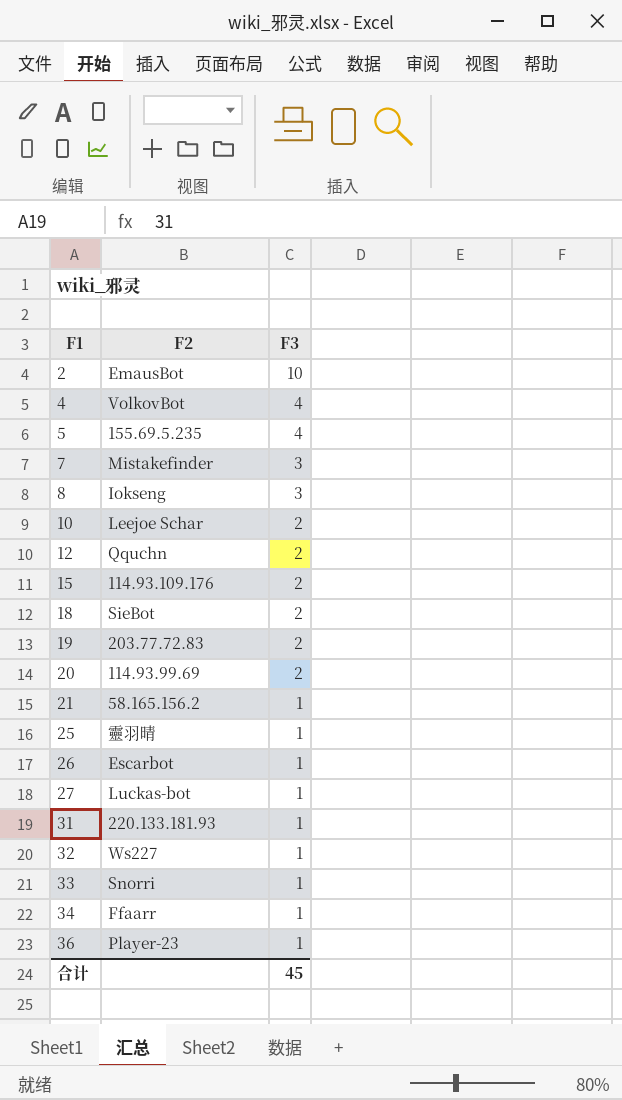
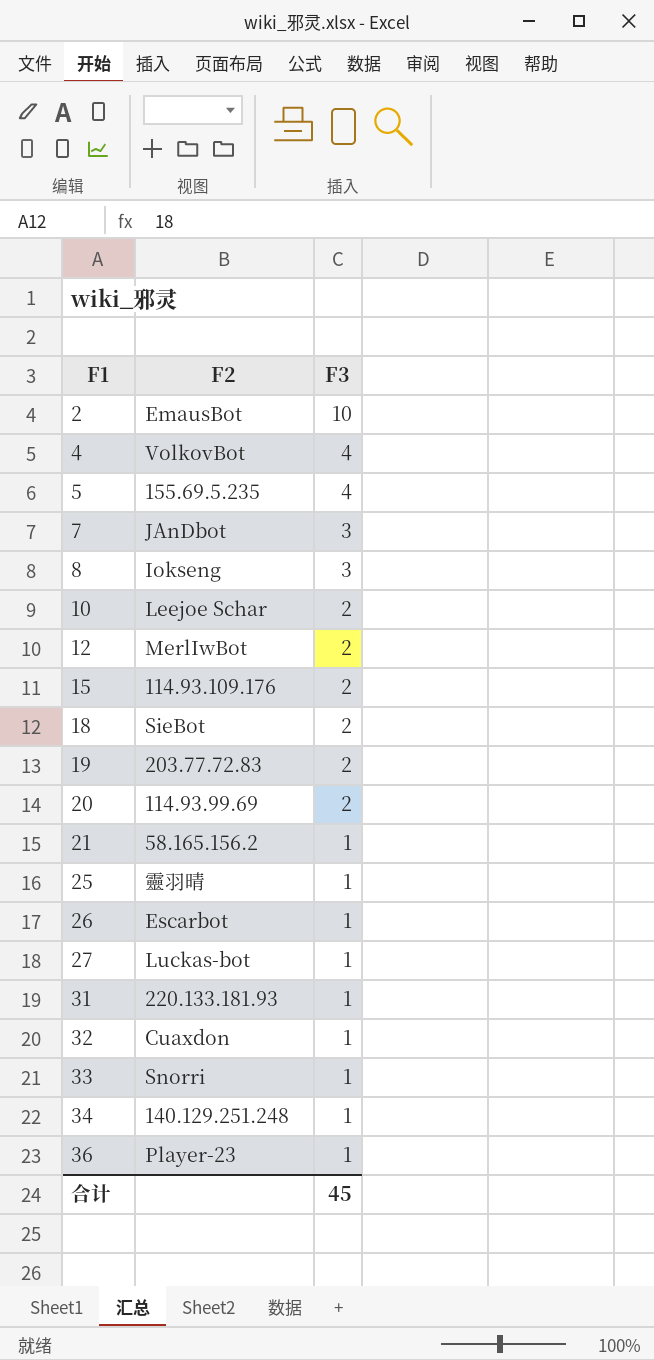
7 | F2: Mistakefinder -> JAnDbot
12 | F2: Qquchn -> MerlIwBot
32 | F2: Ws227 -> Cuaxdon
34 | F2: Ffaarr -> 140.129.251.248

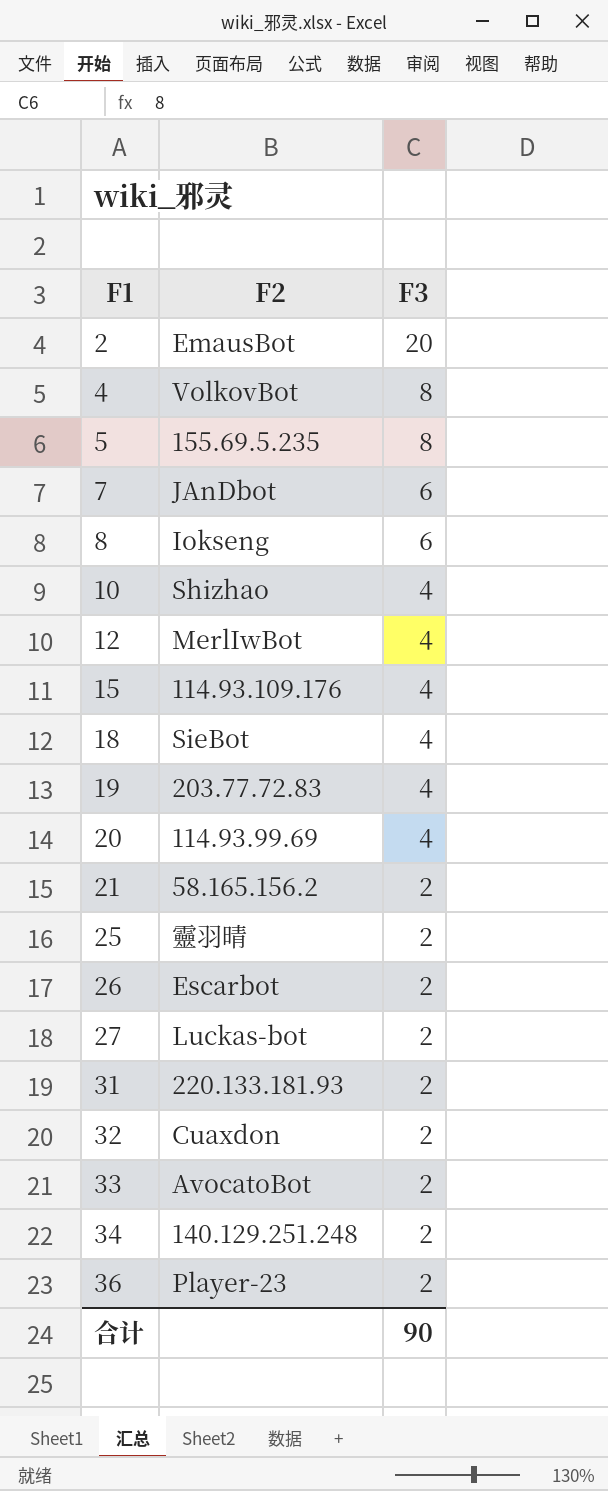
2 | F3: 10 -> 20
4 | F3: 4 -> 8
5 | F3: 4 -> 8
7 | F3: 3 -> 6
8 | F3: 3 -> 6
10 | F2: Leejoe Schar -> Shizhao
10 | F3: 2 -> 4
12 | F3: 2 -> 4
15 | F3: 2 -> 4
18 | F3: 2 -> 4
19 | F3: 2 -> 4
20 | F3: 2 -> 4
21 | F3: 1 -> 2
25 | F3: 1 -> 2
26 | F3: 1 -> 2
27 | F3: 1 -> 2
31 | F3: 1 -> 2
32 | F3: 1 -> 2
33 | F2: Snorri -> AvocatoBot
33 | F3: 1 -> 2
34 | F3: 1 -> 2
36 | F3: 1 -> 2
合计 | F3: 45 -> 90

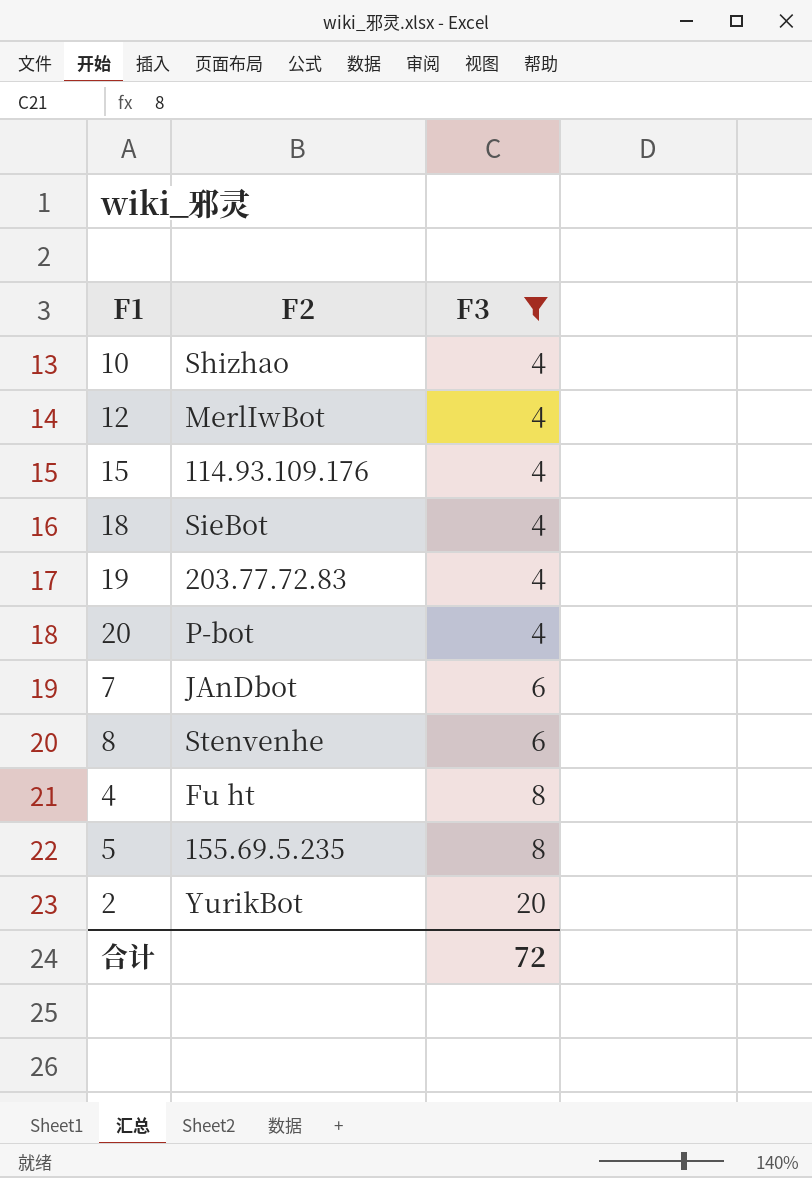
filter: none -> F3 != 2
row order: F1 ascending -> F3 ascending
20 | F2: 114.93.99.69 -> P-bot
8 | F2: Iokseng -> Stenvenhe
4 | F2: VolkovBot -> Fu ht
2 | F2: EmausBot -> YurikBot
合计 | F3: 90 -> 72

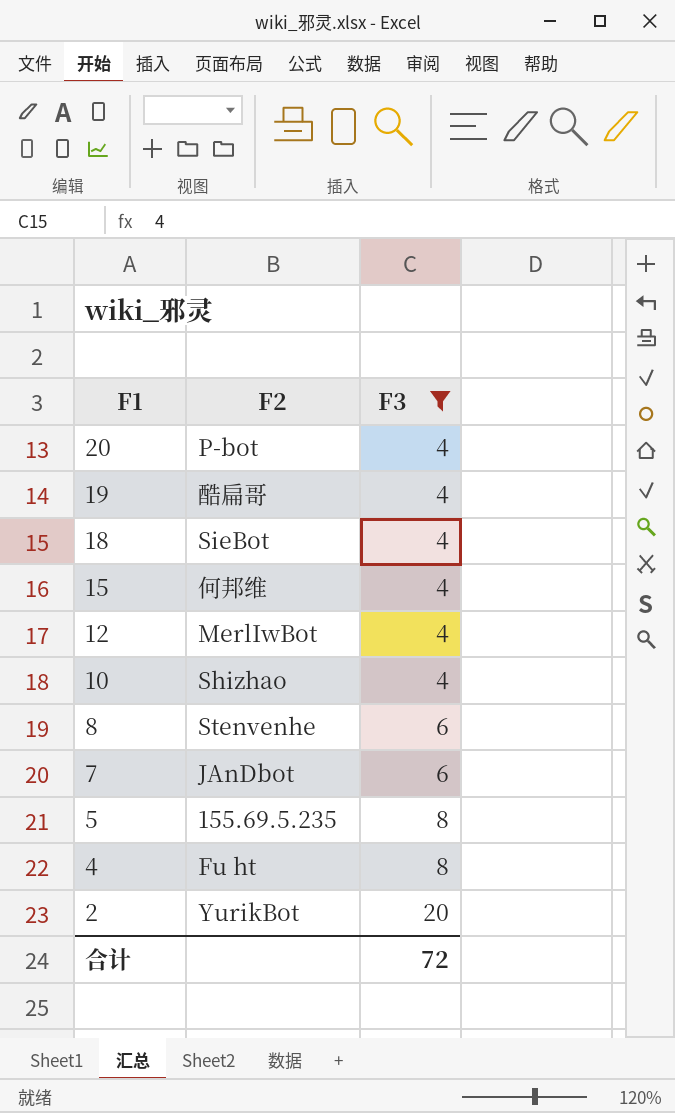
row order: F3 ascending -> F1 descending
19 | F2: 203.77.72.83 -> 酷扁哥
15 | F2: 114.93.109.176 -> 何邦维

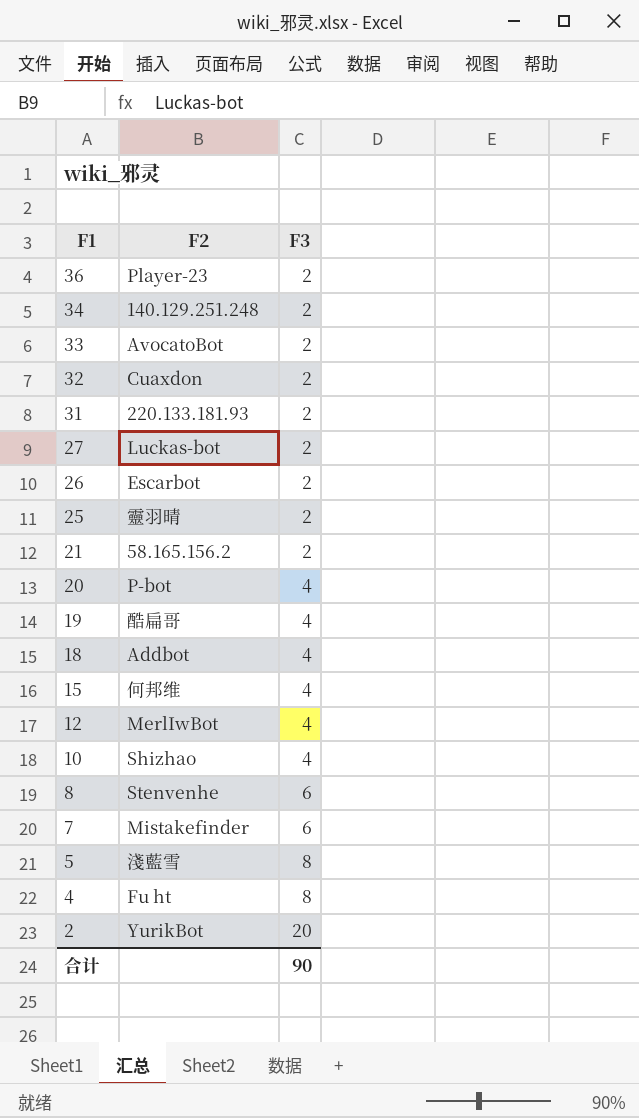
filter: F3 != 2 -> none
18 | F2: SieBot -> Addbot
7 | F2: JAnDbot -> Mistakefinder
5 | F2: 155.69.5.235 -> 淺藍雪
合计 | F3: 72 -> 90

